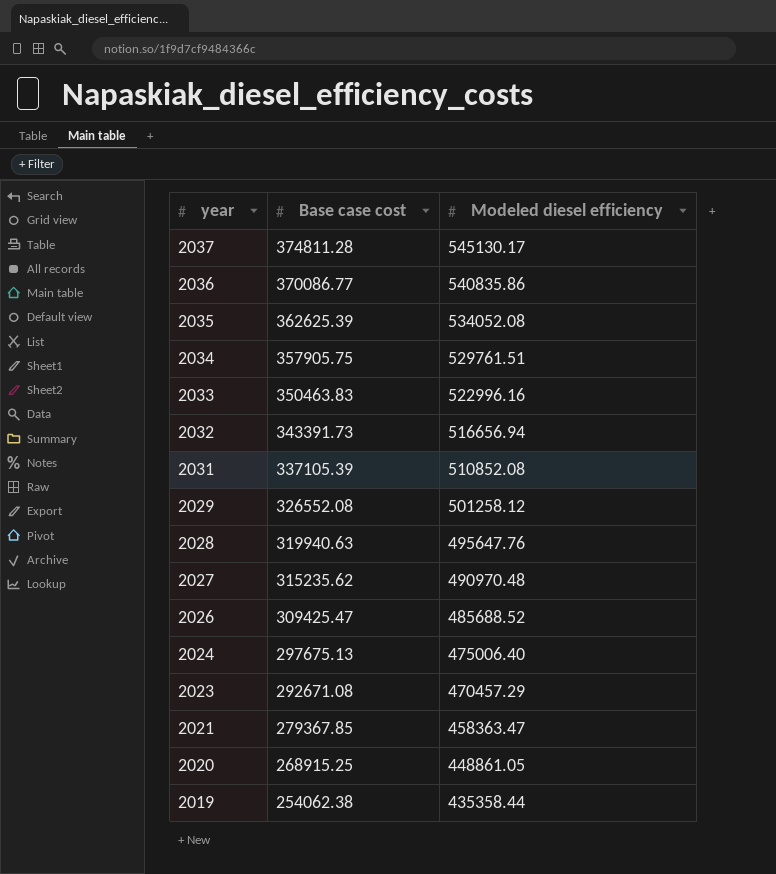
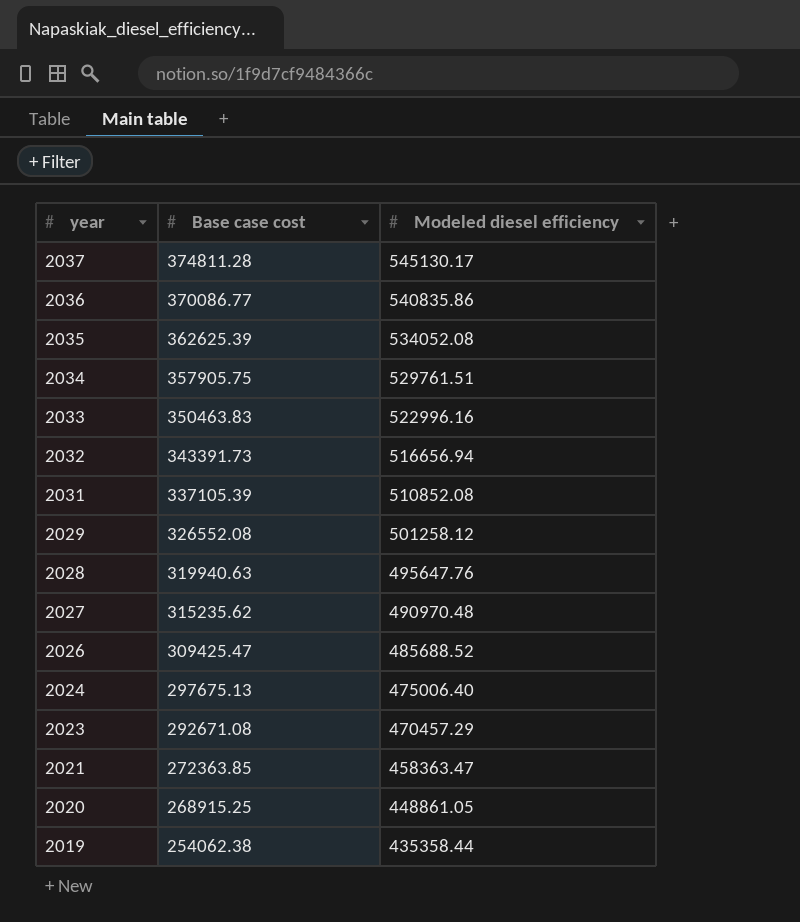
2021 | Base case cost: 279367.85 -> 272363.85

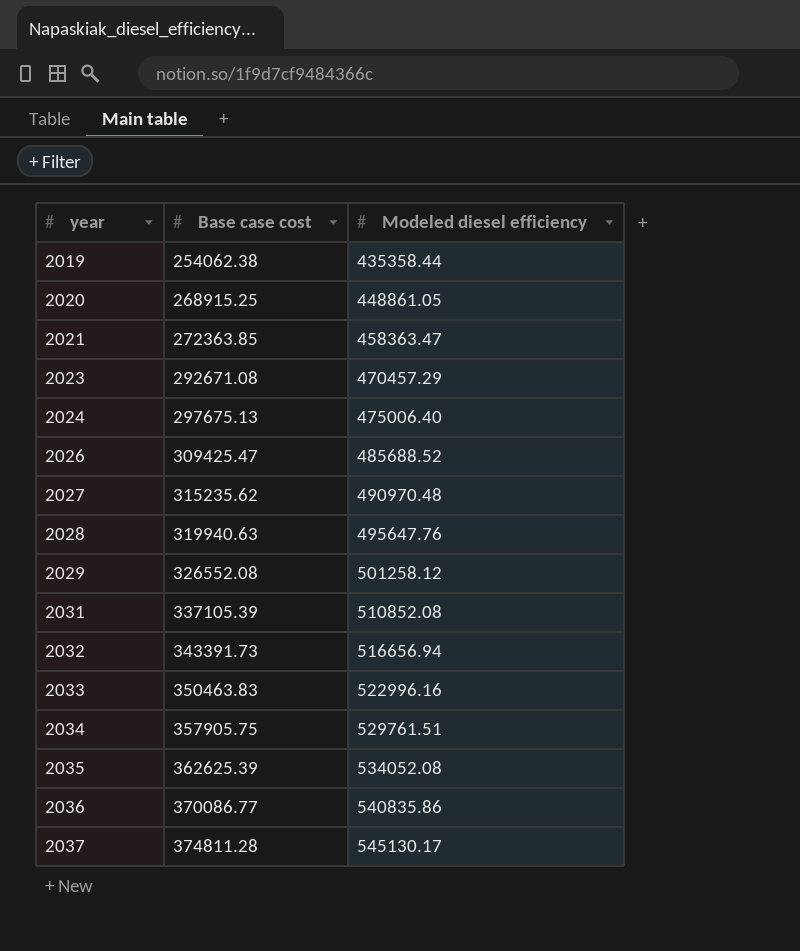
row order: year descending -> year ascending

